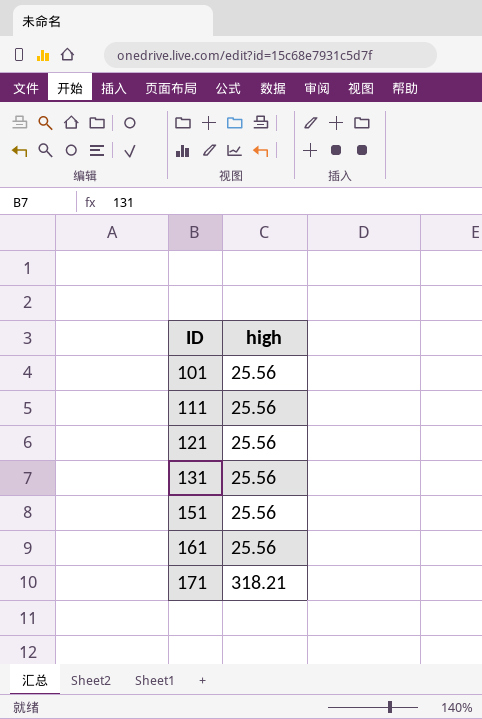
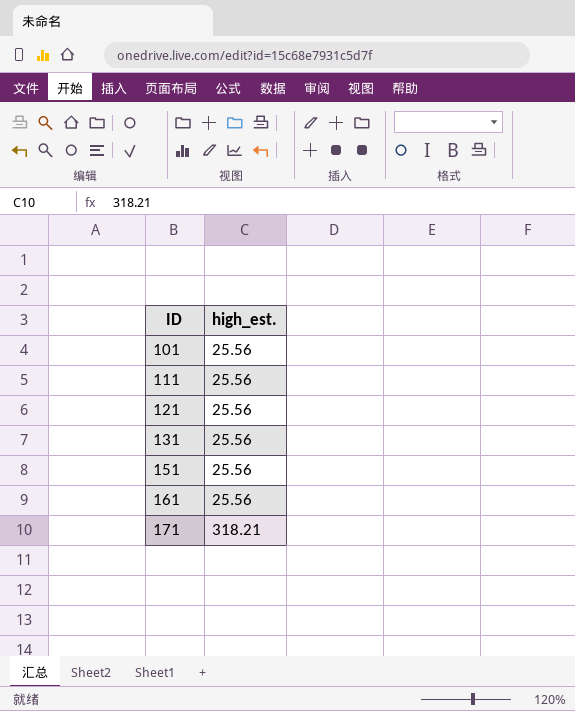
column name: high -> high_est.

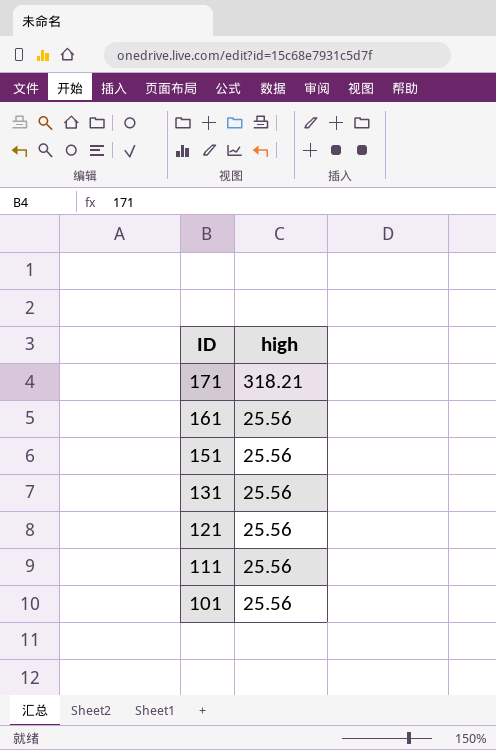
row order: ID ascending -> ID descending
column name: high_est. -> high

